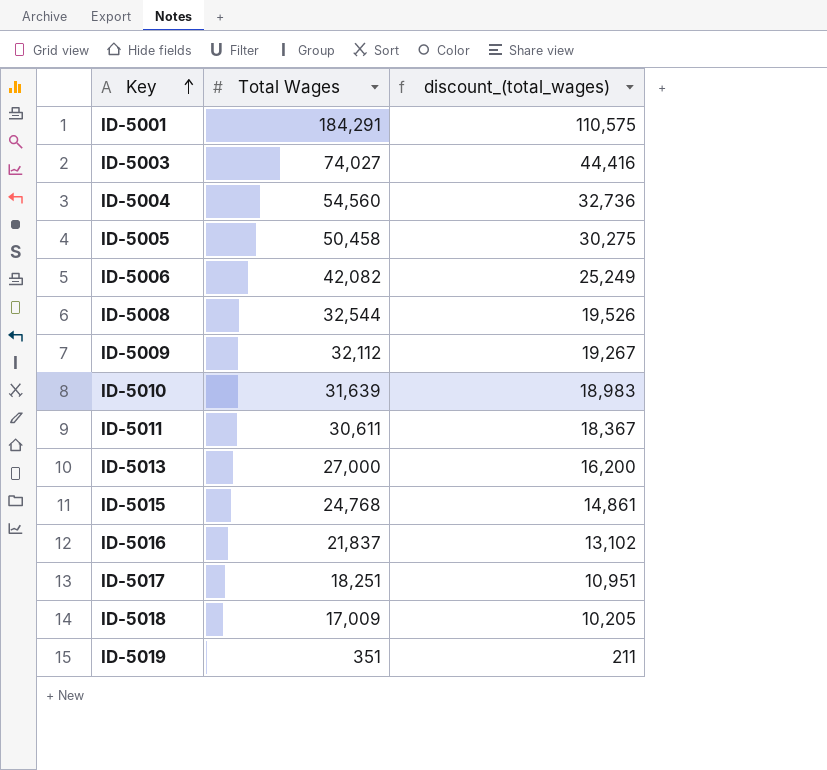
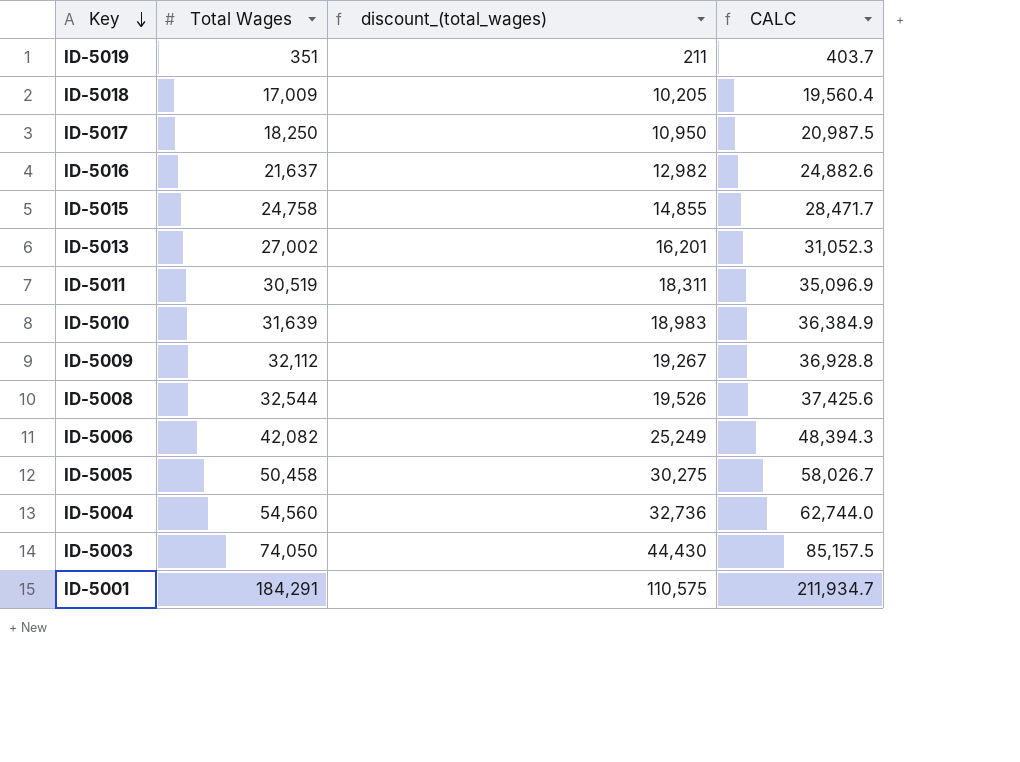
row order: Key ascending -> Key descending
column CALC | formula: none -> [Total Wages] * 1.15
ID-5017 | Total Wages: 18,251 -> 18,250
ID-5017 | discount_(total_wages): 10,951 -> 10,950
ID-5016 | Total Wages: 21,837 -> 21,637
ID-5016 | discount_(total_wages): 13,102 -> 12,982
ID-5015 | Total Wages: 24,768 -> 24,758
ID-5015 | discount_(total_wages): 14,861 -> 14,855
ID-5013 | Total Wages: 27,000 -> 27,002
ID-5013 | discount_(total_wages): 16,200 -> 16,201
ID-5011 | Total Wages: 30,611 -> 30,519
ID-5011 | discount_(total_wages): 18,367 -> 18,311
ID-5003 | Total Wages: 74,027 -> 74,050
ID-5003 | discount_(total_wages): 44,416 -> 44,430

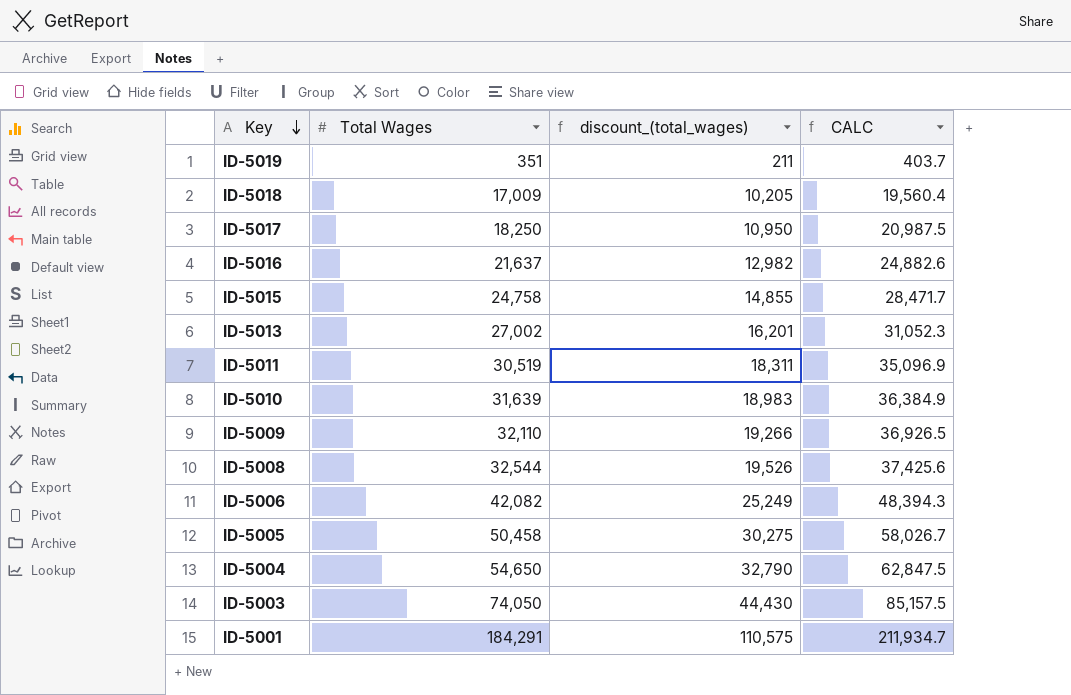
ID-5009 | Total Wages: 32,112 -> 32,110
ID-5009 | discount_(total_wages): 19,267 -> 19,266
ID-5009 | CALC: 36,928.8 -> 36,926.5
ID-5004 | Total Wages: 54,560 -> 54,650
ID-5004 | discount_(total_wages): 32,736 -> 32,790
ID-5004 | CALC: 62,744.0 -> 62,847.5

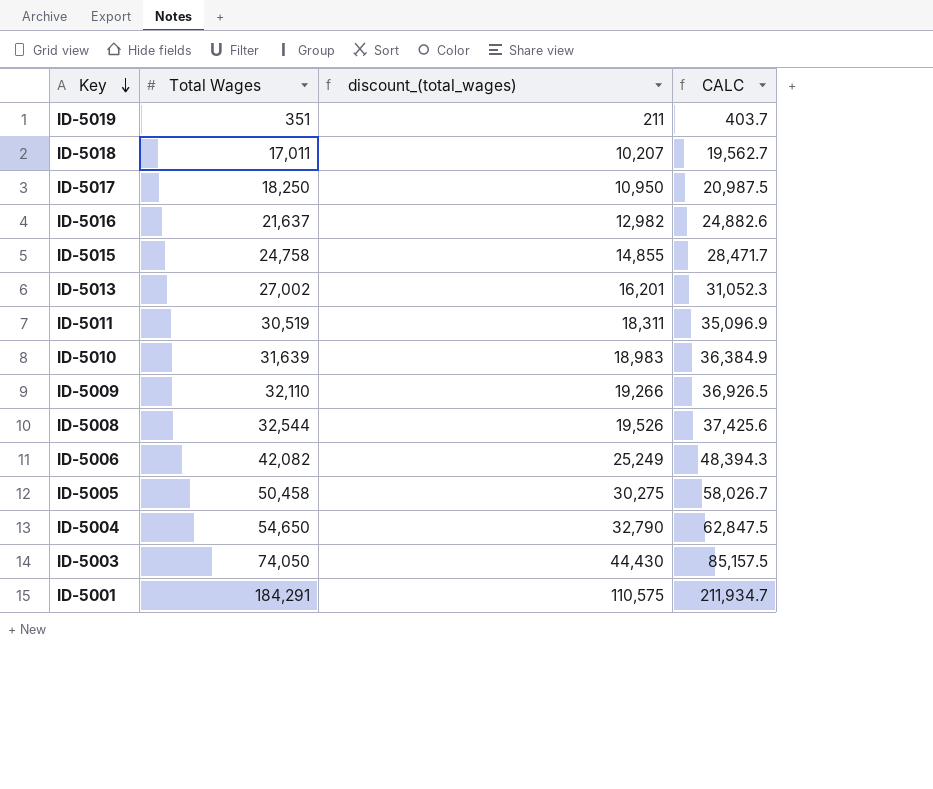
ID-5018 | Total Wages: 17,009 -> 17,011
ID-5018 | discount_(total_wages): 10,205 -> 10,207
ID-5018 | CALC: 19,560.4 -> 19,562.7

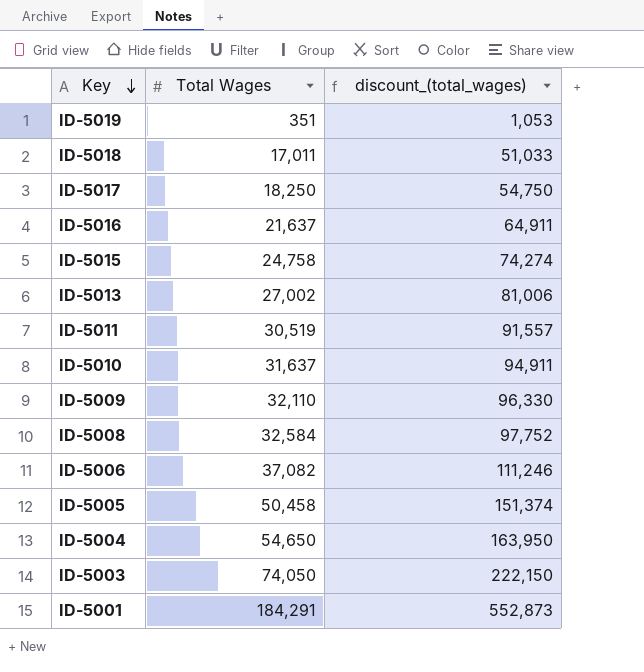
column CALC | formula: [Total Wages] * 1.15 -> none
column discount_(total_wages) | formula: [Total Wages] * 0.6 -> [Total Wages] * 3
ID-5010 | Total Wages: 31,639 -> 31,637
ID-5008 | Total Wages: 32,544 -> 32,584
ID-5006 | Total Wages: 42,082 -> 37,082

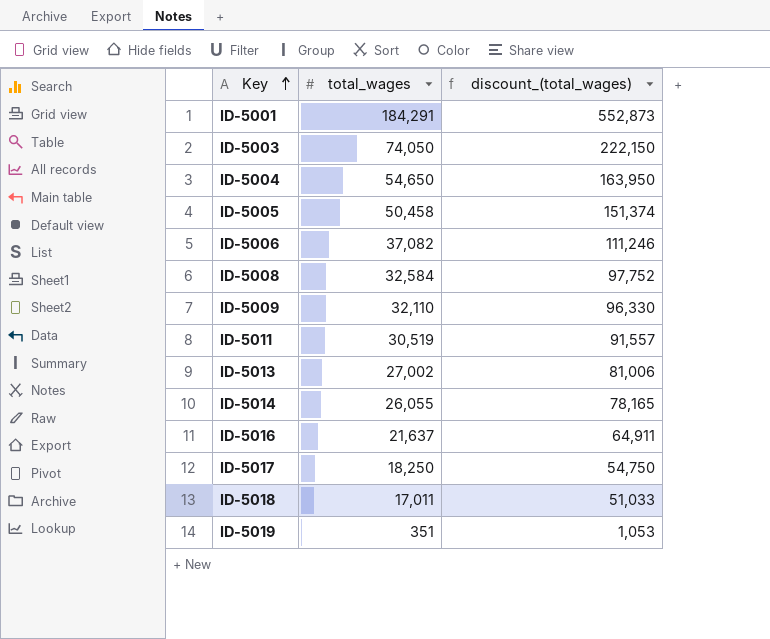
row order: Key descending -> Key ascending
column name: Total Wages -> total_wages
row ID-5015: 24,758 | 74,274 -> none
row ID-5010: 31,637 | 94,911 -> none
row ID-5014: none -> 26,055 | 78,165

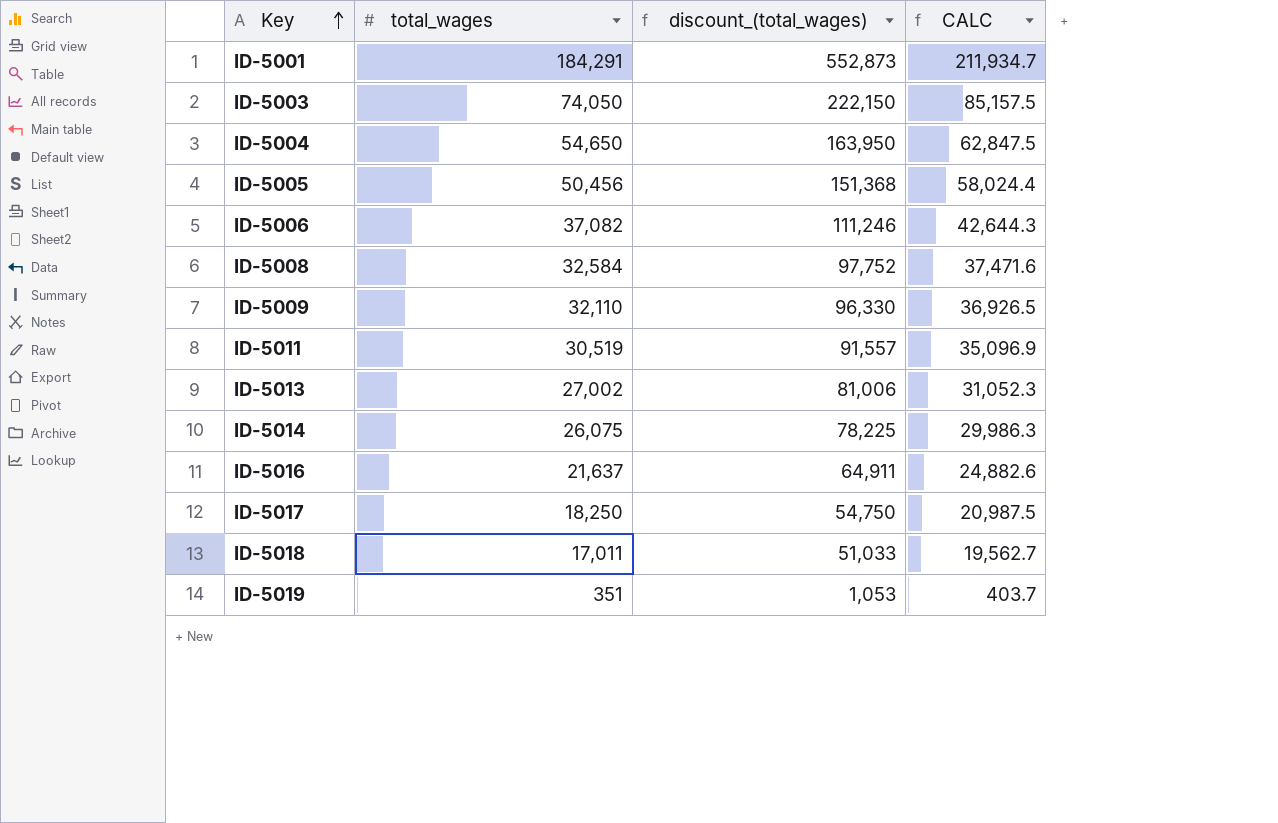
column CALC | formula: none -> [total_wages] * 1.15
ID-5005 | total_wages: 50,458 -> 50,456
ID-5005 | discount_(total_wages): 151,374 -> 151,368
ID-5014 | total_wages: 26,055 -> 26,075
ID-5014 | discount_(total_wages): 78,165 -> 78,225

